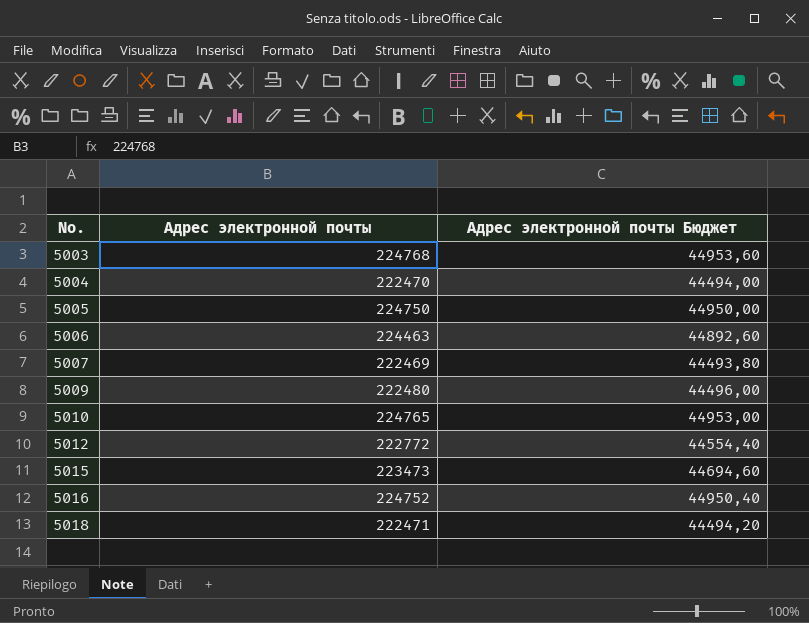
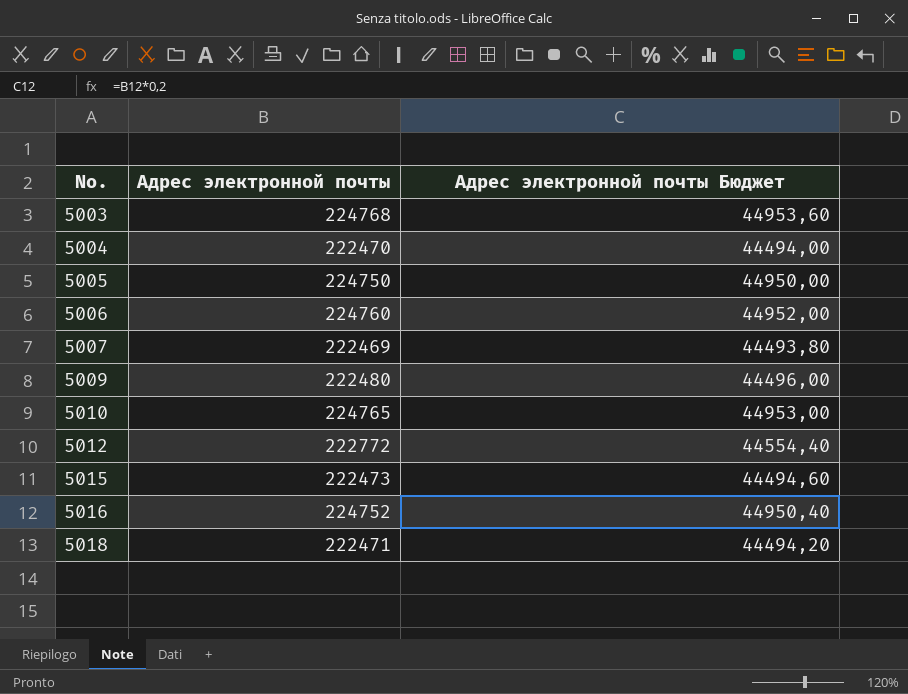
5006 | Адрес электронной почты: 224463 -> 224760
5006 | Адрес электронной почты Бюджет: 44892,60 -> 44952,00
5015 | Адрес электронной почты: 223473 -> 222473
5015 | Адрес электронной почты Бюджет: 44694,60 -> 44494,60

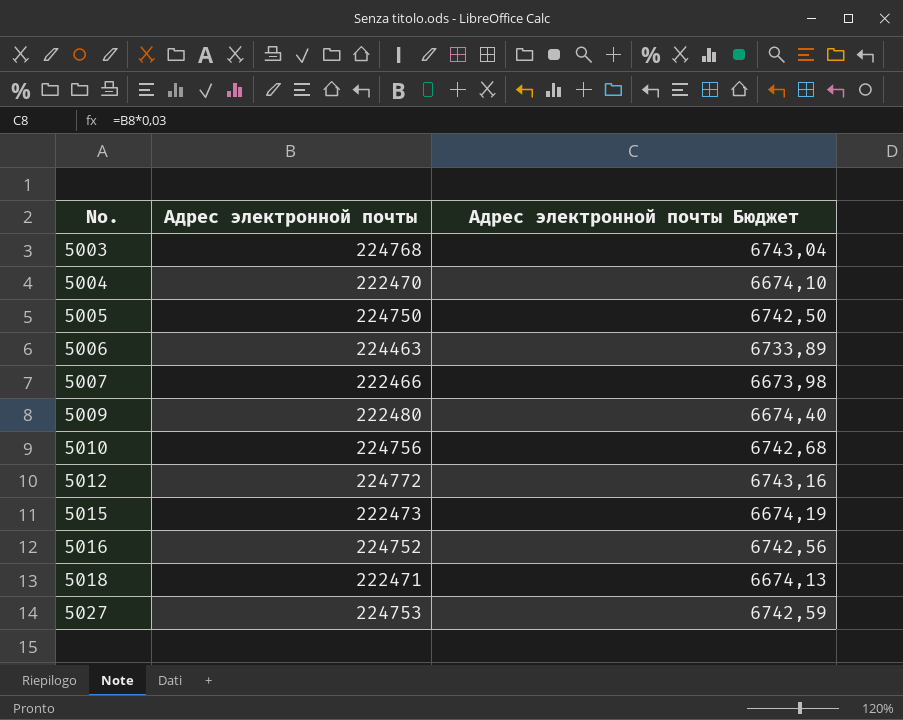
column Адрес электронной почты Бюджет | formula: [Адрес электронной почты] * 0,2 -> [Адрес электронной почты] * 0,03
5006 | Адрес электронной почты: 224760 -> 224463
5007 | Адрес электронной почты: 222469 -> 222466
5010 | Адрес электронной почты: 224765 -> 224756
5012 | Адрес электронной почты: 222772 -> 224772
row 5027: none -> 224753 | 6742,59

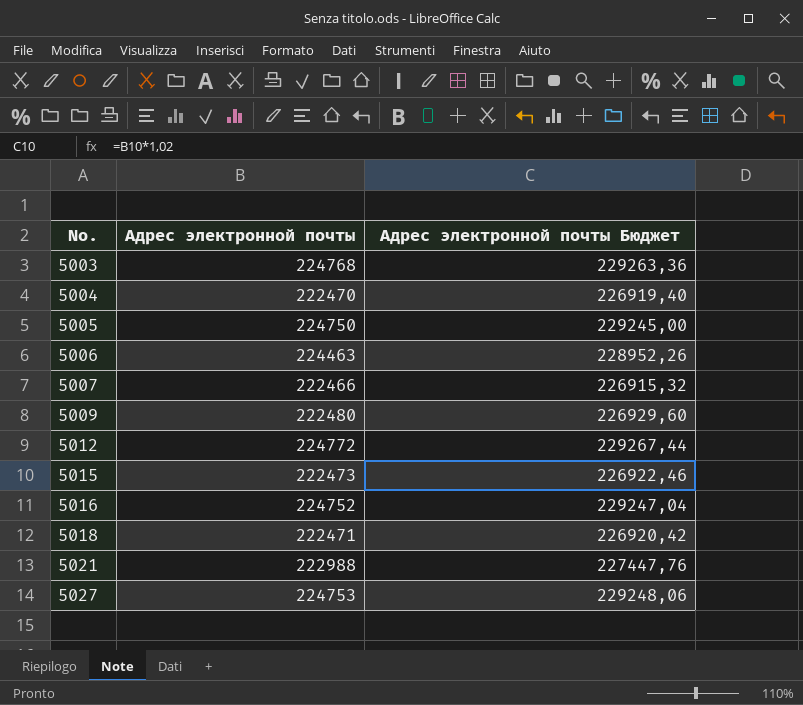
column Адрес электронной почты Бюджет | formula: [Адрес электронной почты] * 0,03 -> [Адрес электронной почты] * 1,02
row 5010: 224756 | 6742,68 -> none
row 5021: none -> 222988 | 227447,76

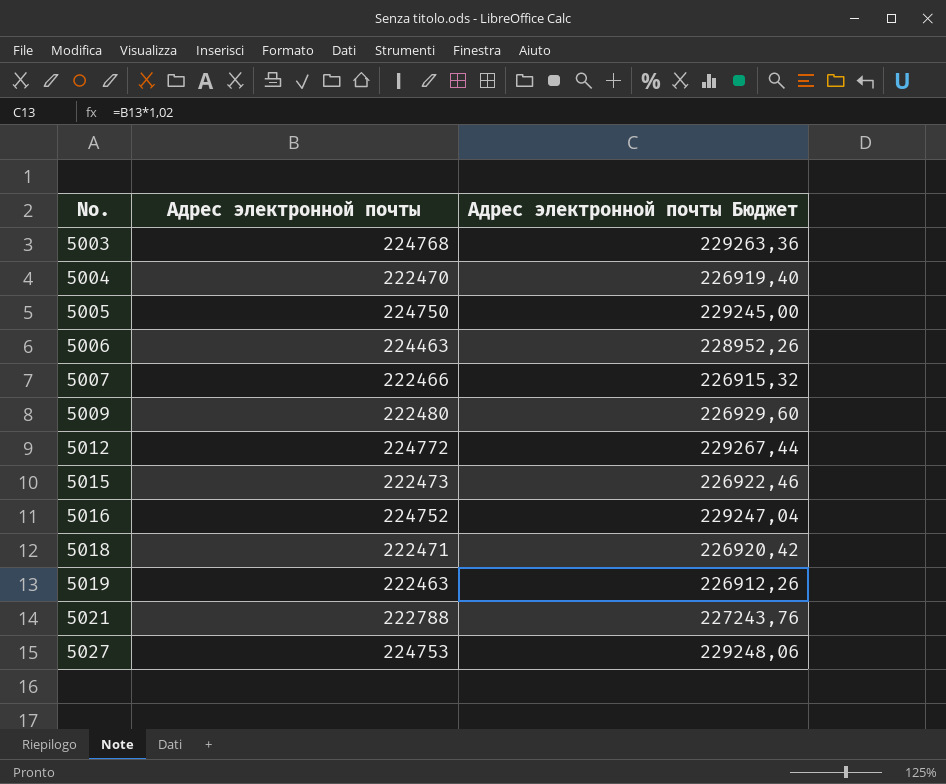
row 5019: none -> 222463 | 226912,26
5021 | Адрес электронной почты: 222988 -> 222788
5021 | Адрес электронной почты Бюджет: 227447,76 -> 227243,76

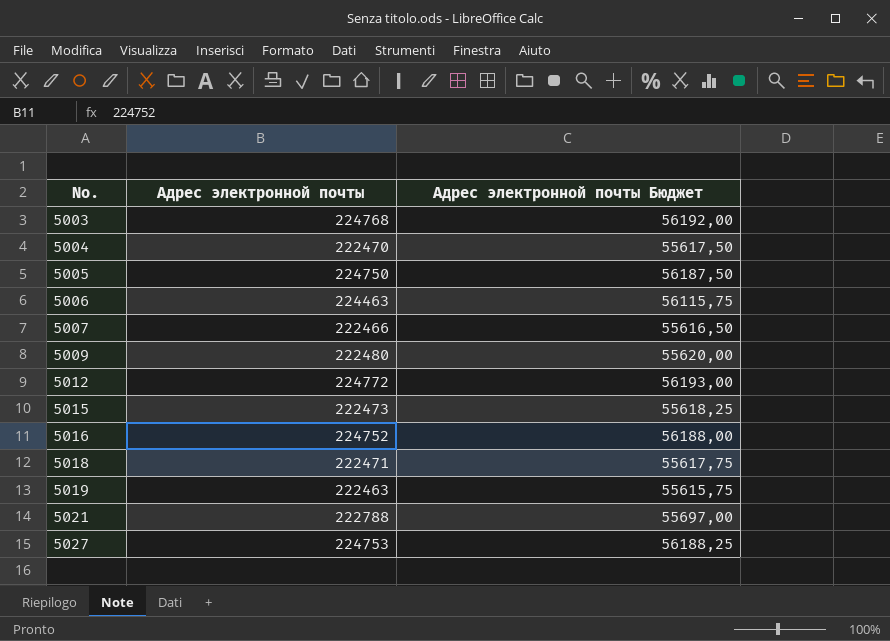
column Адрес электронной почты Бюджет | formula: [Адрес электронной почты] * 1,02 -> [Адрес электронной почты] * 0,25

